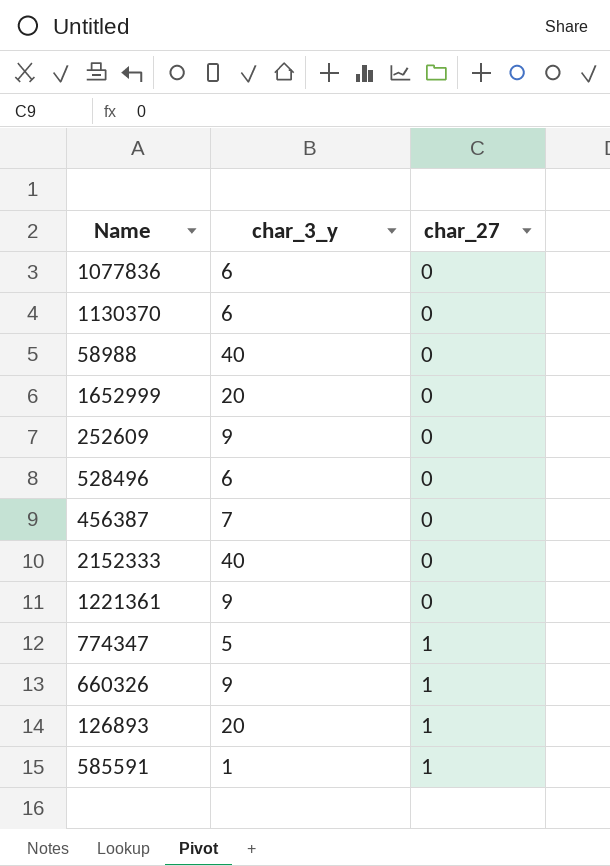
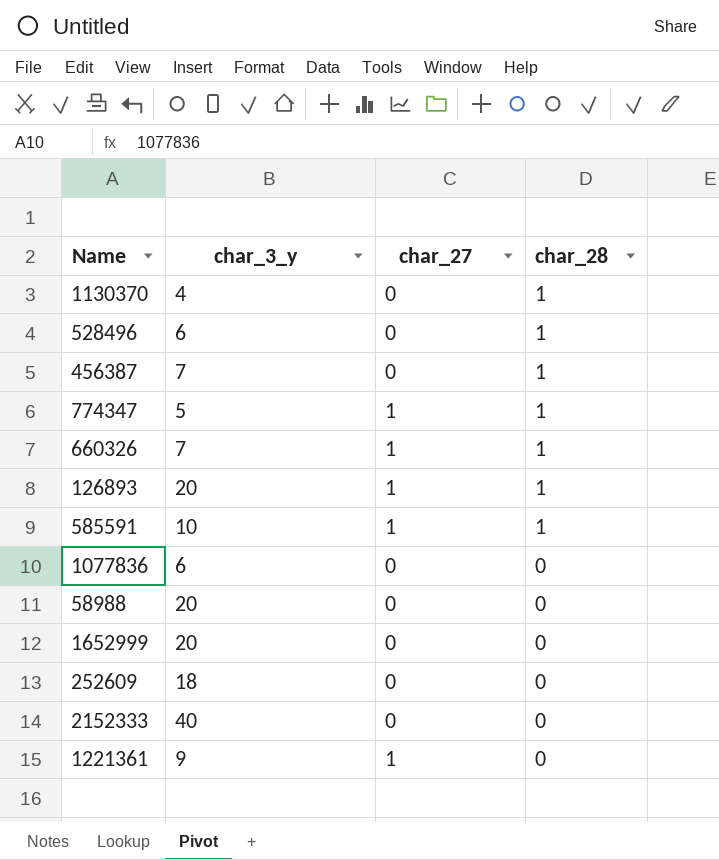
row order: char_27 ascending -> char_28 descending
column char_28 | position: none -> 4
1130370 | char_3_y: 6 -> 4
660326 | char_3_y: 9 -> 7
585591 | char_3_y: 1 -> 10
58988 | char_3_y: 40 -> 20
252609 | char_3_y: 9 -> 18
1221361 | char_27: 0 -> 1

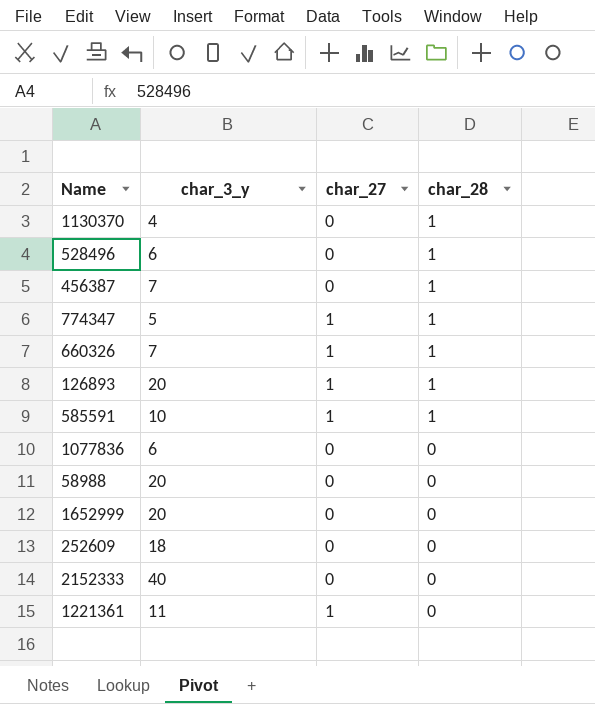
1221361 | char_3_y: 9 -> 11

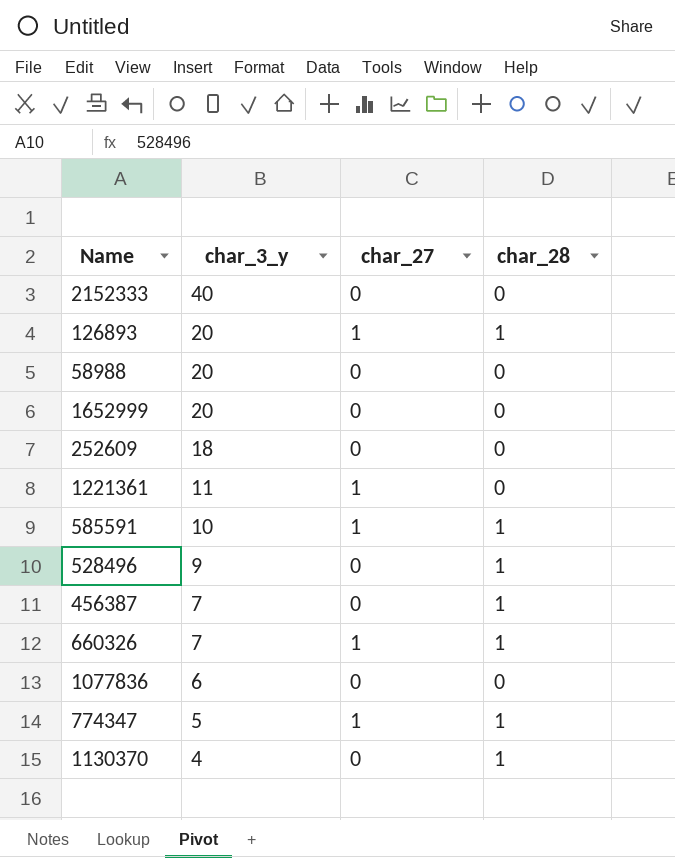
row order: char_28 descending -> char_3_y descending
528496 | char_3_y: 6 -> 9

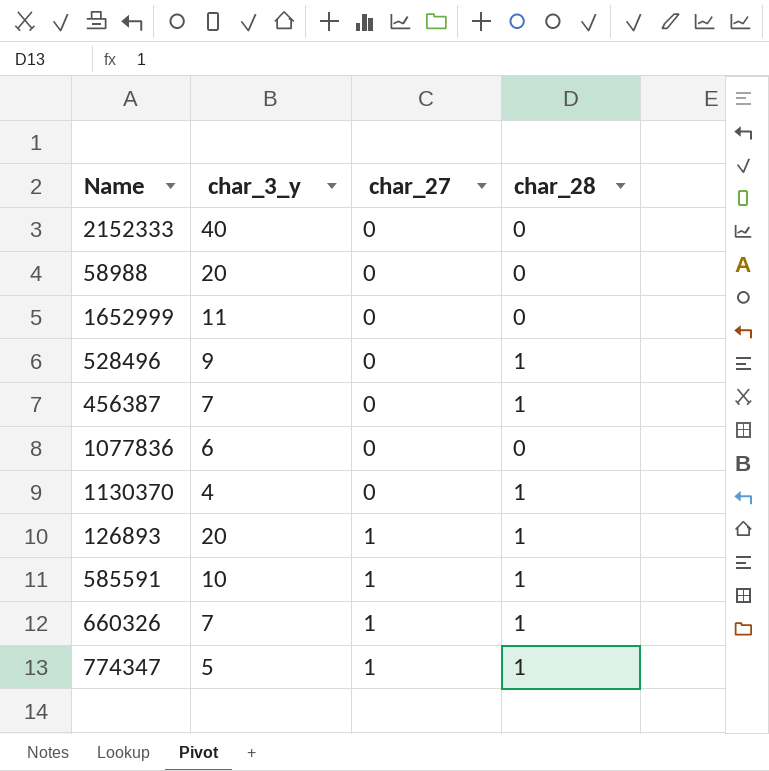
row order: char_3_y descending -> char_27 ascending
row 252609: 18 | 0 | 0 -> none
row 1221361: 11 | 1 | 0 -> none
1652999 | char_3_y: 20 -> 11

